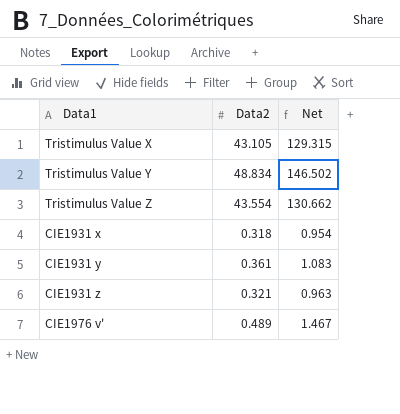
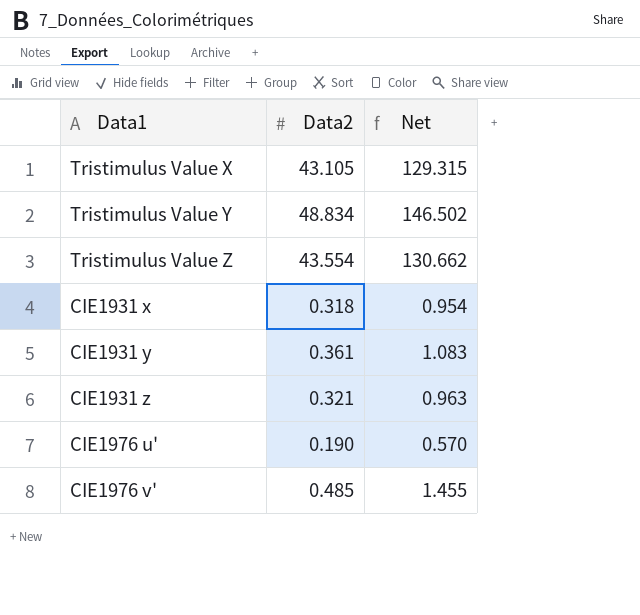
row CIE1976 u': none -> 0.190 | 0.570
CIE1976 v' | Data2: 0.489 -> 0.485
CIE1976 v' | Net: 1.467 -> 1.455

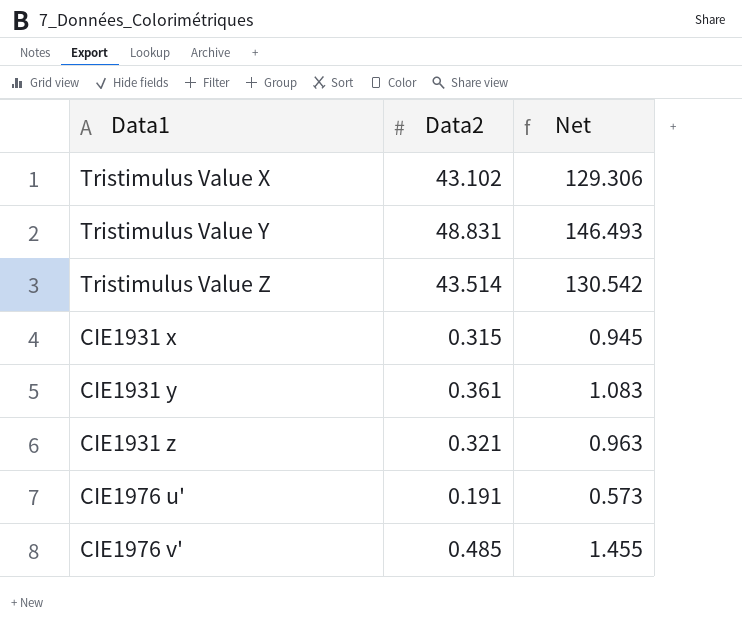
Tristimulus Value X | Data2: 43.105 -> 43.102
Tristimulus Value X | Net: 129.315 -> 129.306
Tristimulus Value Y | Data2: 48.834 -> 48.831
Tristimulus Value Y | Net: 146.502 -> 146.493
Tristimulus Value Z | Data2: 43.554 -> 43.514
Tristimulus Value Z | Net: 130.662 -> 130.542
CIE1931 x | Data2: 0.318 -> 0.315
CIE1931 x | Net: 0.954 -> 0.945
CIE1976 u' | Data2: 0.190 -> 0.191
CIE1976 u' | Net: 0.570 -> 0.573

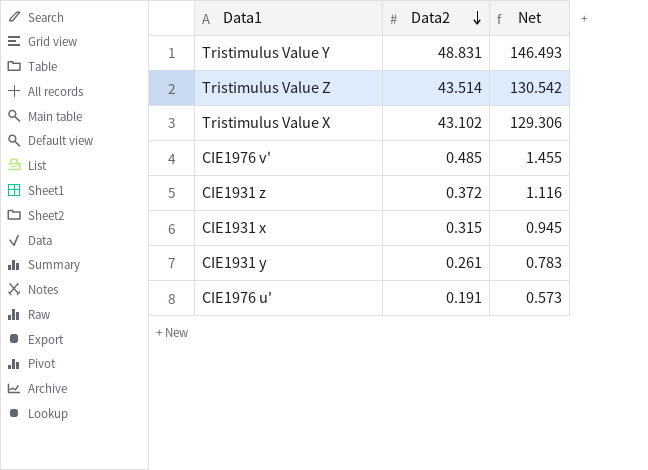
row order: none -> Data2 descending
CIE1931 z | Data2: 0.321 -> 0.372
CIE1931 z | Net: 0.963 -> 1.116
CIE1931 y | Data2: 0.361 -> 0.261
CIE1931 y | Net: 1.083 -> 0.783

